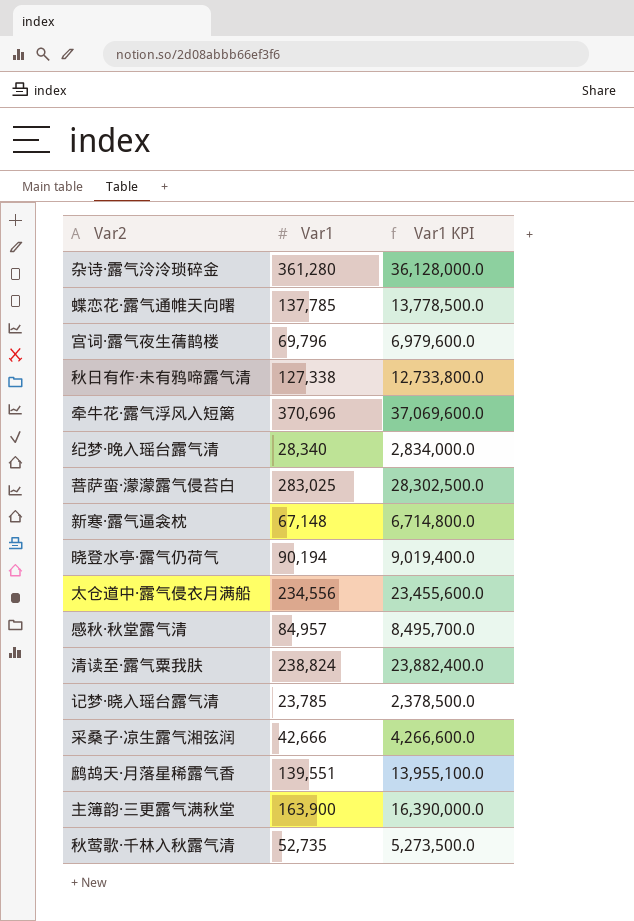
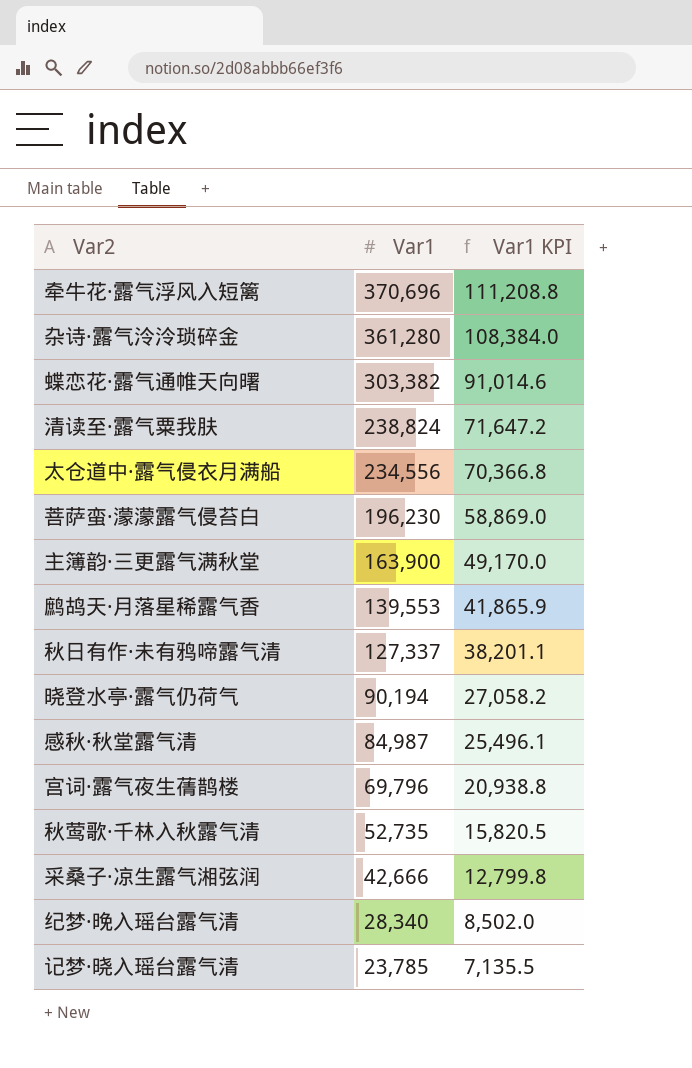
row order: none -> Var1 descending
column Var1 KPI | formula: [Var1] * 100 -> [Var1] * 0.3
row 新寒·露气逼衾枕: 67,148 | 6,714,800.0 -> none
蝶恋花·露气通帷天向曙 | Var1: 137,785 -> 303,382
菩萨蛮·濛濛露气侵苔白 | Var1: 283,025 -> 196,230
鹧鸪天·月落星稀露气香 | Var1: 139,551 -> 139,553
秋日有作·未有鸦啼露气清 | Var1: 127,338 -> 127,337
感秋·秋堂露气清 | Var1: 84,957 -> 84,987

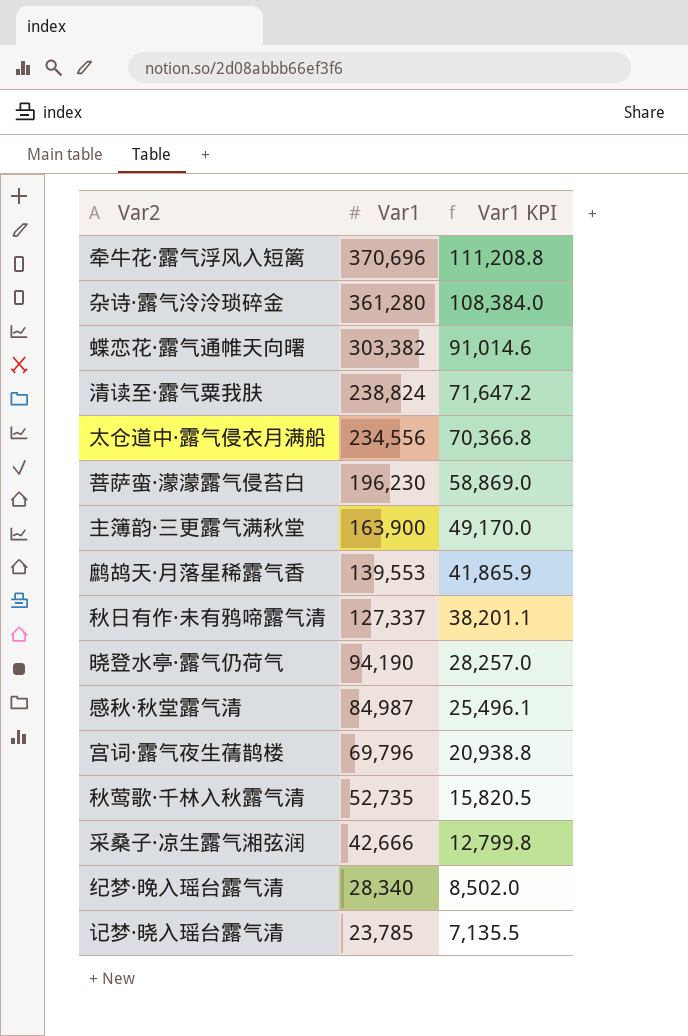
晓登水亭·露气仍荷气 | Var1: 90,194 -> 94,190
晓登水亭·露气仍荷气 | Var1 KPI: 27,058.2 -> 28,257.0

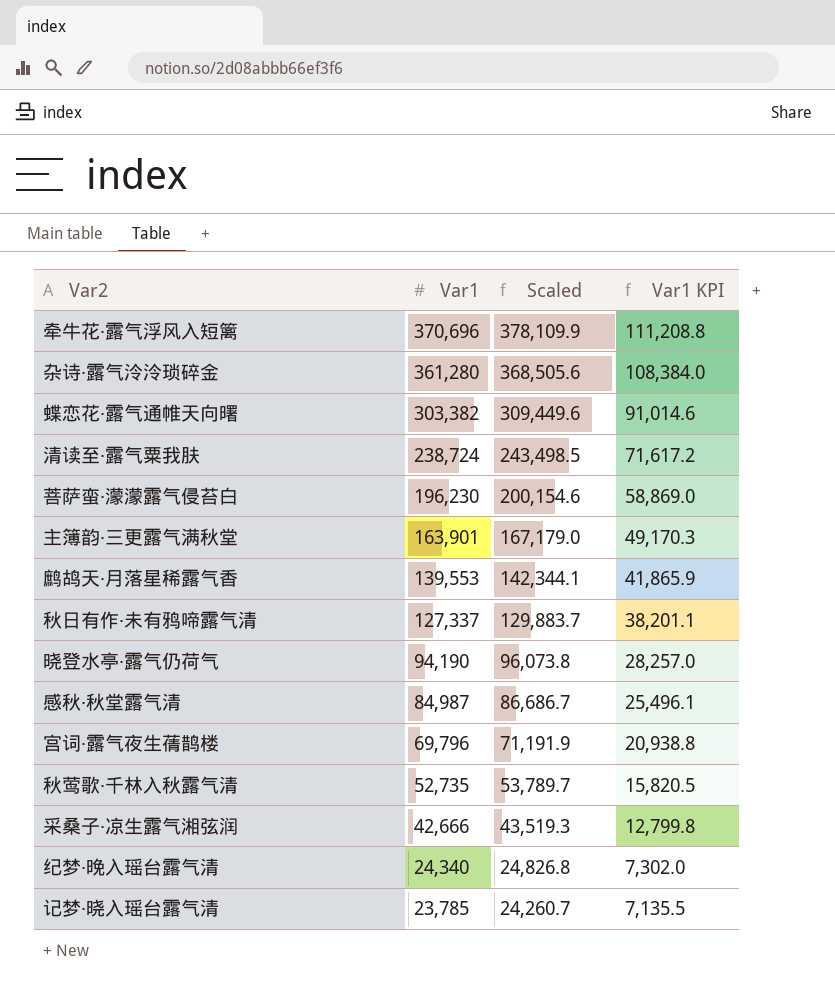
column Scaled | formula: none -> [Var1] * 1.02
row 太仓道中·露气侵衣月满船: 234,556 | 70,366.8 -> none
清读至·露气粟我肤 | Var1: 238,824 -> 238,724
清读至·露气粟我肤 | Var1 KPI: 71,647.2 -> 71,617.2
主簿韵·三更露气满秋堂 | Var1: 163,900 -> 163,901
主簿韵·三更露气满秋堂 | Var1 KPI: 49,170.0 -> 49,170.3
纪梦·晚入瑶台露气清 | Var1: 28,340 -> 24,340
纪梦·晚入瑶台露气清 | Var1 KPI: 8,502.0 -> 7,302.0

